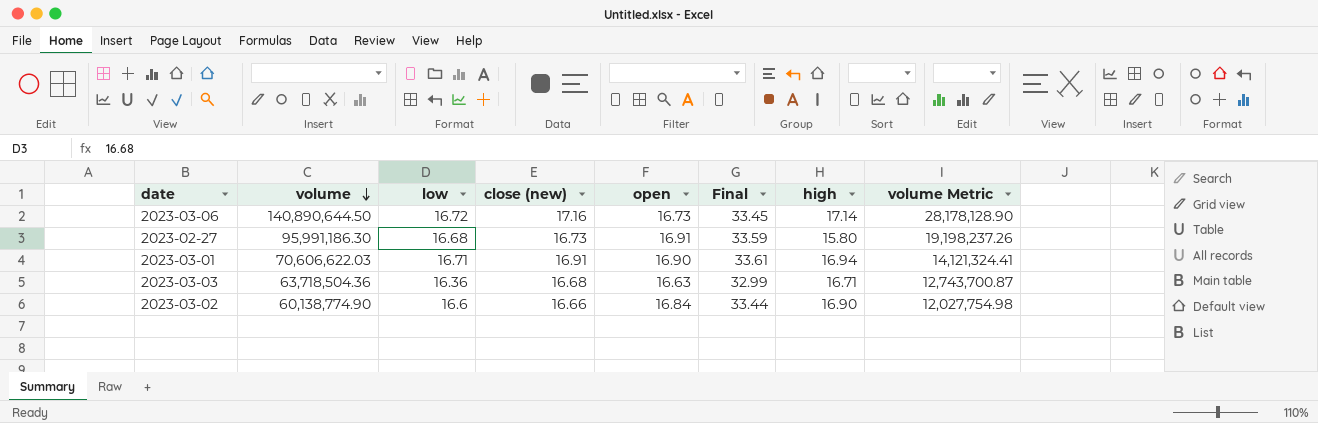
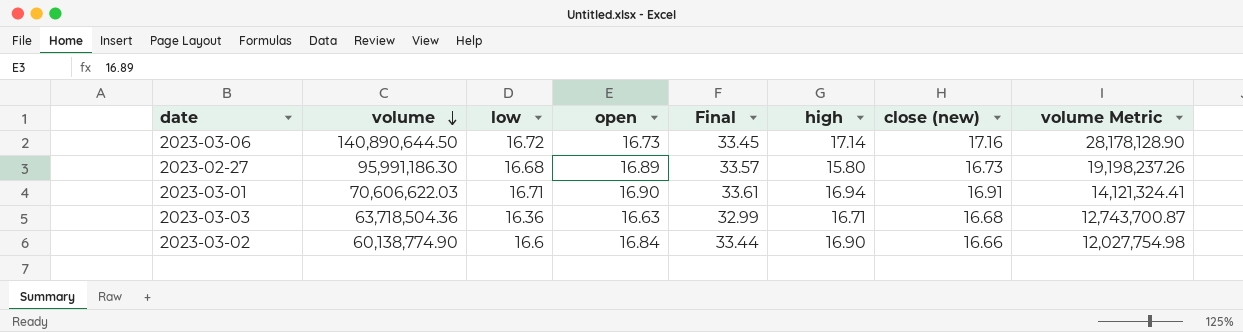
column close (new) | position: 4 -> 7
2023-02-27 | open: 16.91 -> 16.89
2023-02-27 | Final: 33.59 -> 33.57

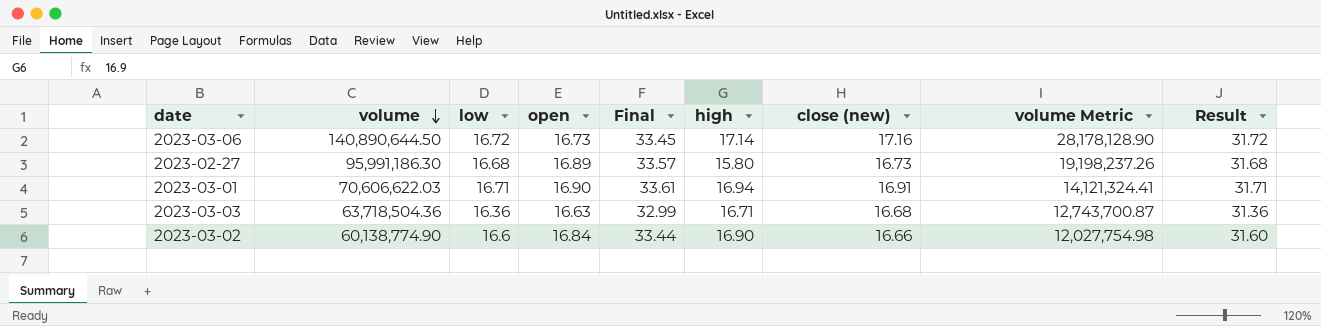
column Result | formula: none -> [low] + 15

